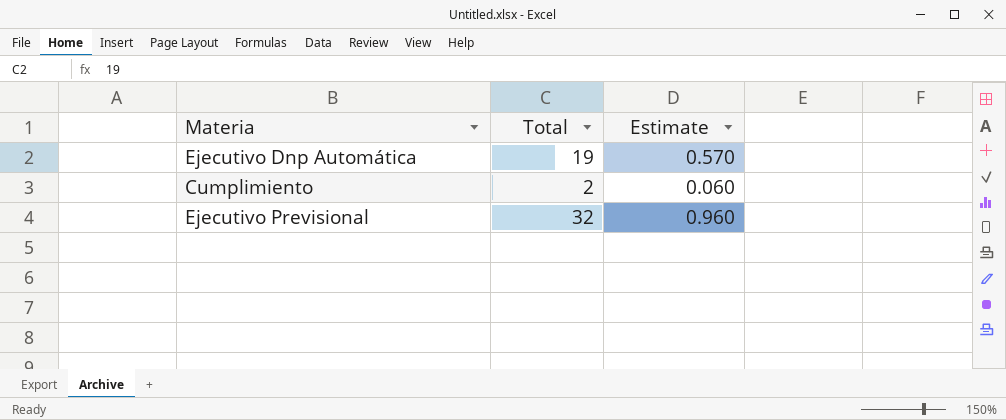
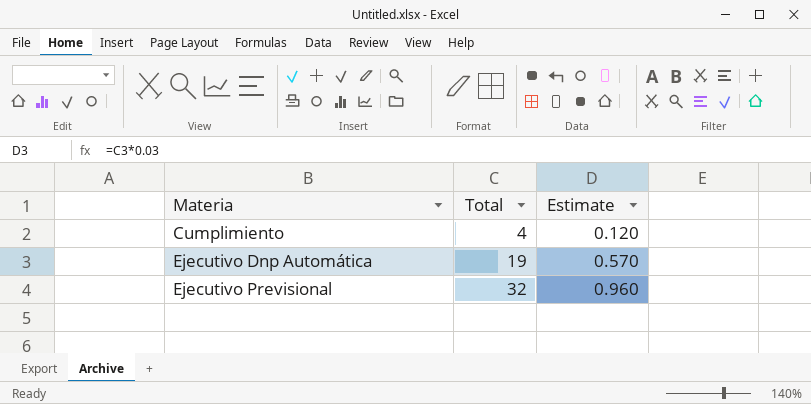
row order: none -> Materia ascending
Cumplimiento | Total: 2 -> 4
Cumplimiento | Estimate: 0.060 -> 0.120

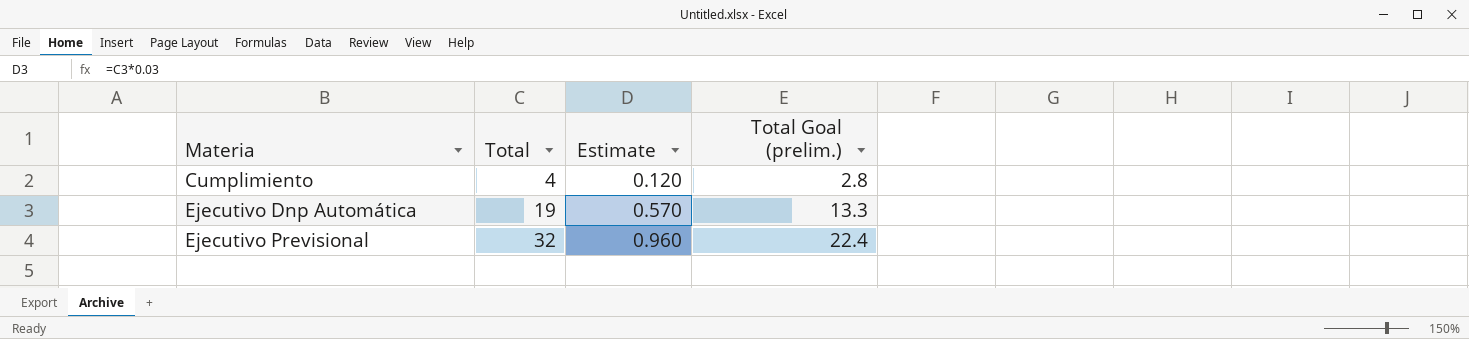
column Total Goal (prelim.) | formula: none -> [Total] * 0.7

